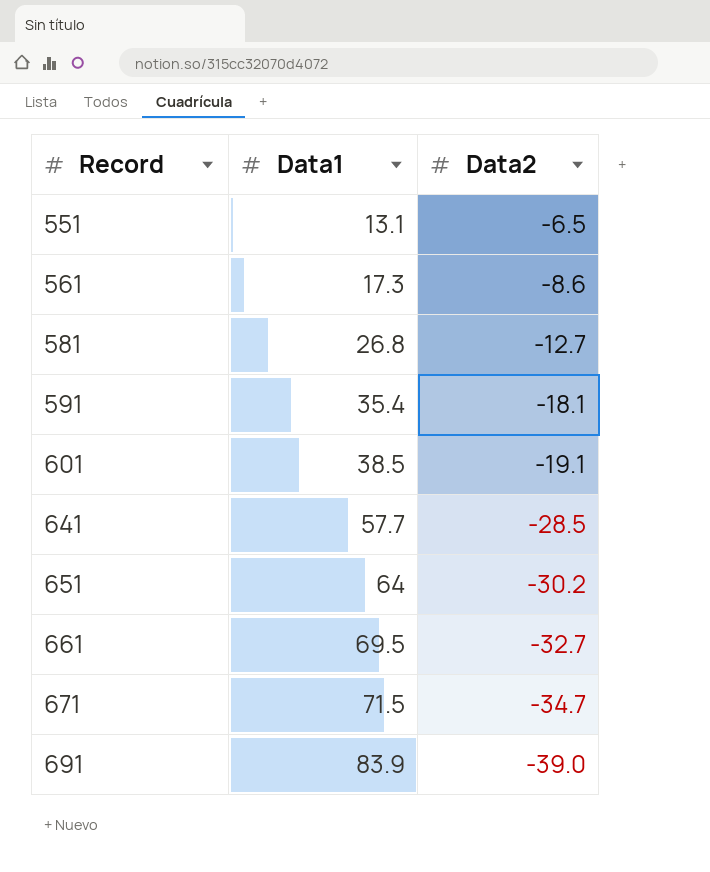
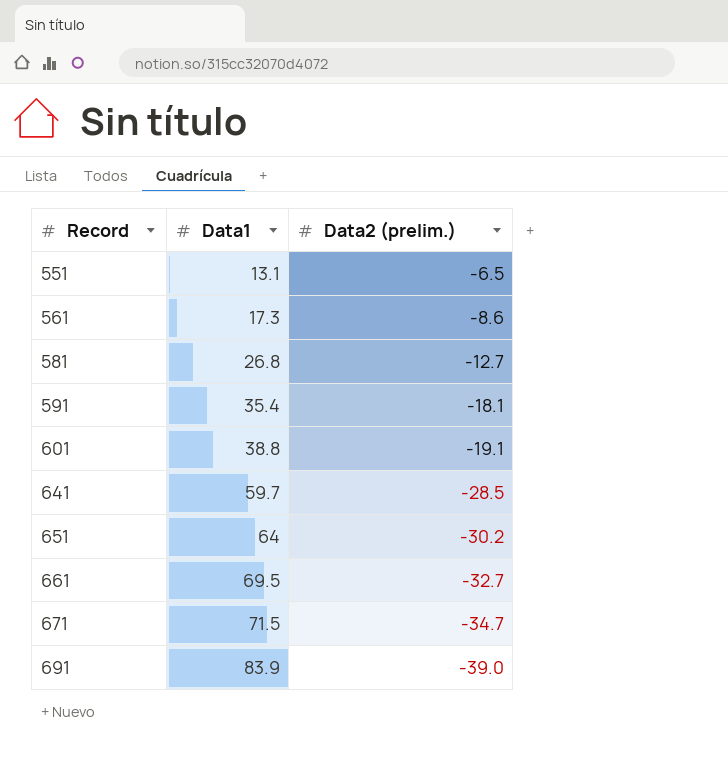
column name: Data2 -> Data2 (prelim.)
601 | Data1: 38.5 -> 38.8
641 | Data1: 57.7 -> 59.7

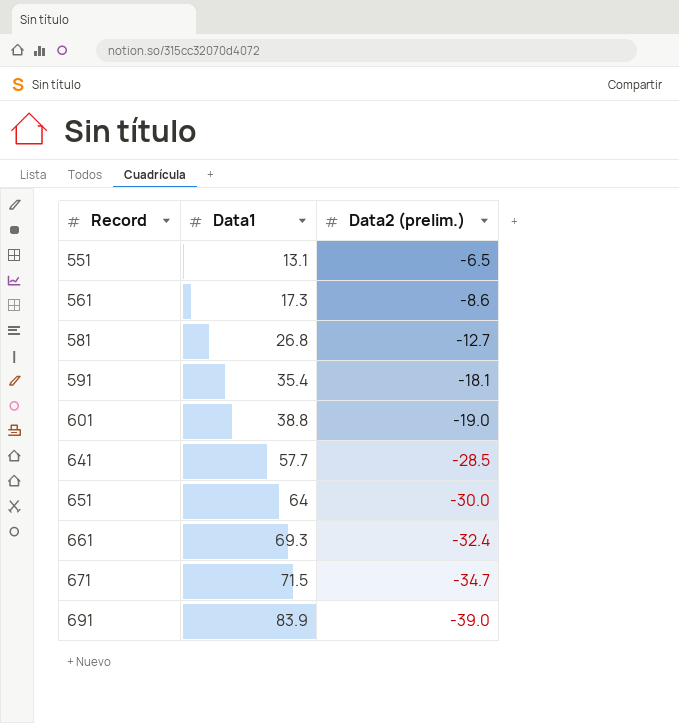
601 | Data2 (prelim.): -19.1 -> -19.0
641 | Data1: 59.7 -> 57.7
651 | Data2 (prelim.): -30.2 -> -30.0
661 | Data1: 69.5 -> 69.3
661 | Data2 (prelim.): -32.7 -> -32.4

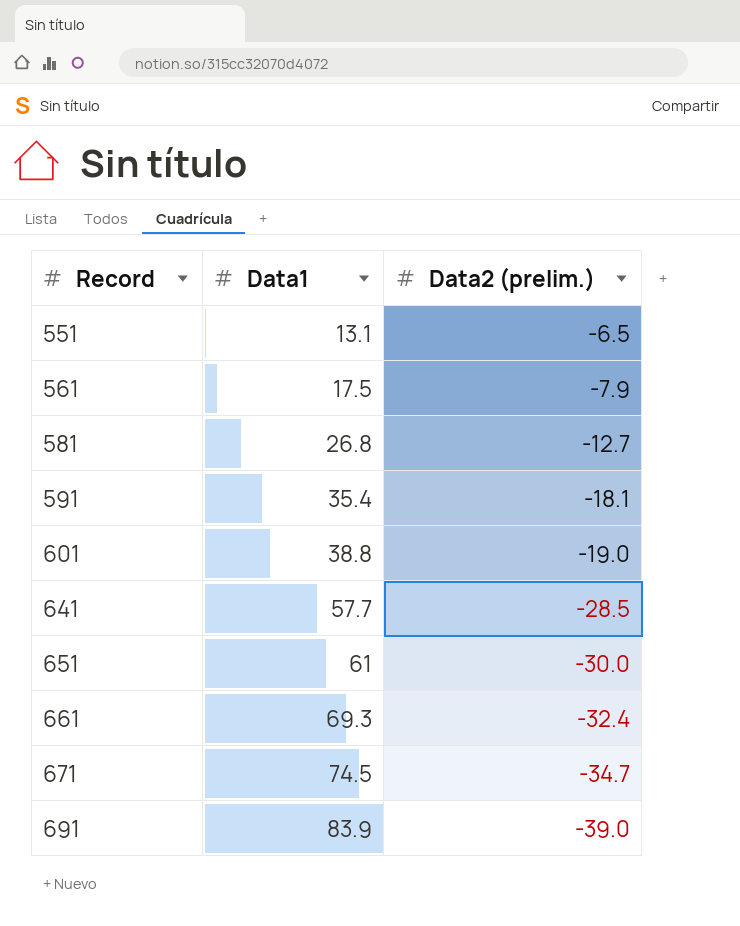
561 | Data1: 17.3 -> 17.5
561 | Data2 (prelim.): -8.6 -> -7.9
651 | Data1: 64 -> 61
671 | Data1: 71.5 -> 74.5

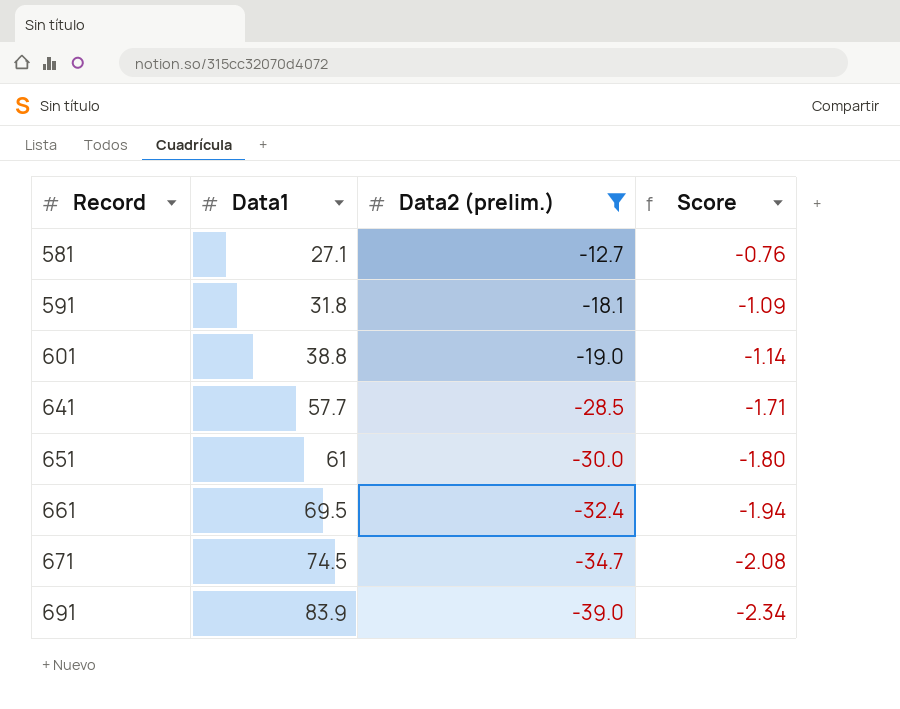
filter: none -> Data2 (prelim.) <= -12.7
column Score | formula: none -> [Data2 (prelim.)] * 0.06
581 | Data1: 26.8 -> 27.1
591 | Data1: 35.4 -> 31.8
661 | Data1: 69.3 -> 69.5

